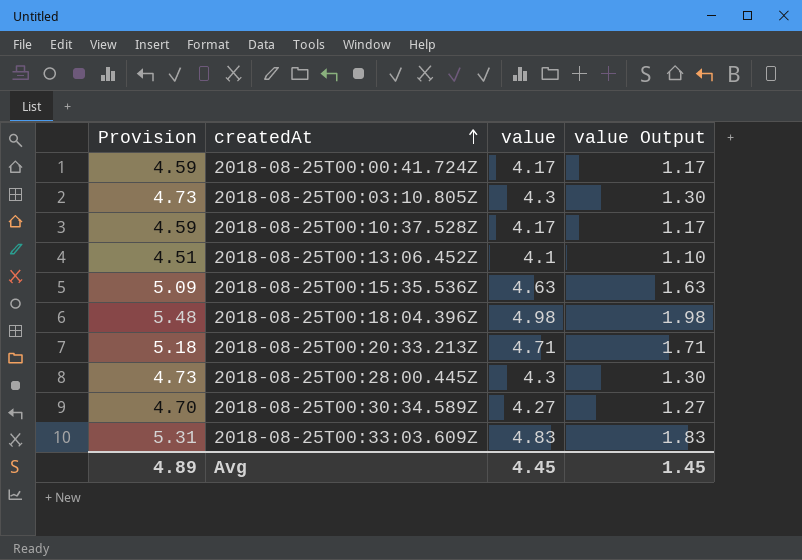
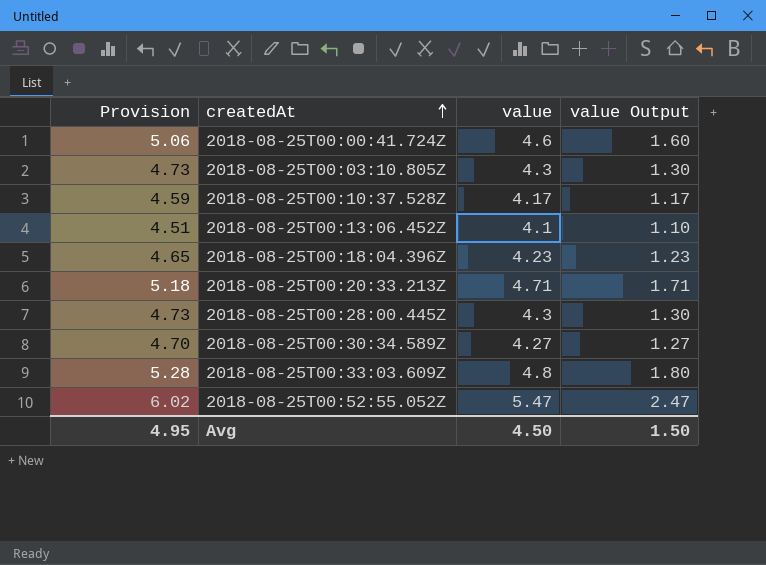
row 2018-08-25T00:15:35.536Z: 5.09 | 4.63 | 1.63 -> none
2018-08-25T00:00:41.724Z | Provision: 4.59 -> 5.06
2018-08-25T00:00:41.724Z | value: 4.17 -> 4.6
2018-08-25T00:00:41.724Z | value Output: 1.17 -> 1.60
2018-08-25T00:18:04.396Z | Provision: 5.48 -> 4.65
2018-08-25T00:18:04.396Z | value: 4.98 -> 4.23
2018-08-25T00:18:04.396Z | value Output: 1.98 -> 1.23
2018-08-25T00:33:03.609Z | Provision: 5.31 -> 5.28
2018-08-25T00:33:03.609Z | value: 4.83 -> 4.8
2018-08-25T00:33:03.609Z | value Output: 1.83 -> 1.80
row 2018-08-25T00:52:55.052Z: none -> 6.02 | 5.47 | 2.47
Avg | Provision: 4.89 -> 4.95
Avg | value: 4.45 -> 4.50
Avg | value Output: 1.45 -> 1.50

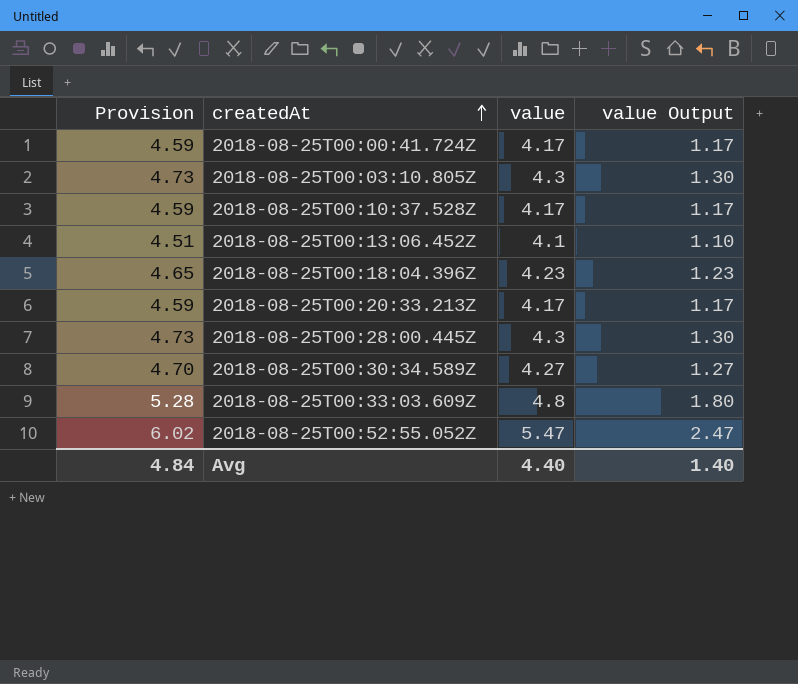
2018-08-25T00:00:41.724Z | Provision: 5.06 -> 4.59
2018-08-25T00:00:41.724Z | value: 4.6 -> 4.17
2018-08-25T00:00:41.724Z | value Output: 1.60 -> 1.17
2018-08-25T00:20:33.213Z | Provision: 5.18 -> 4.59
2018-08-25T00:20:33.213Z | value: 4.71 -> 4.17
2018-08-25T00:20:33.213Z | value Output: 1.71 -> 1.17
Avg | Provision: 4.95 -> 4.84
Avg | value: 4.50 -> 4.40
Avg | value Output: 1.50 -> 1.40

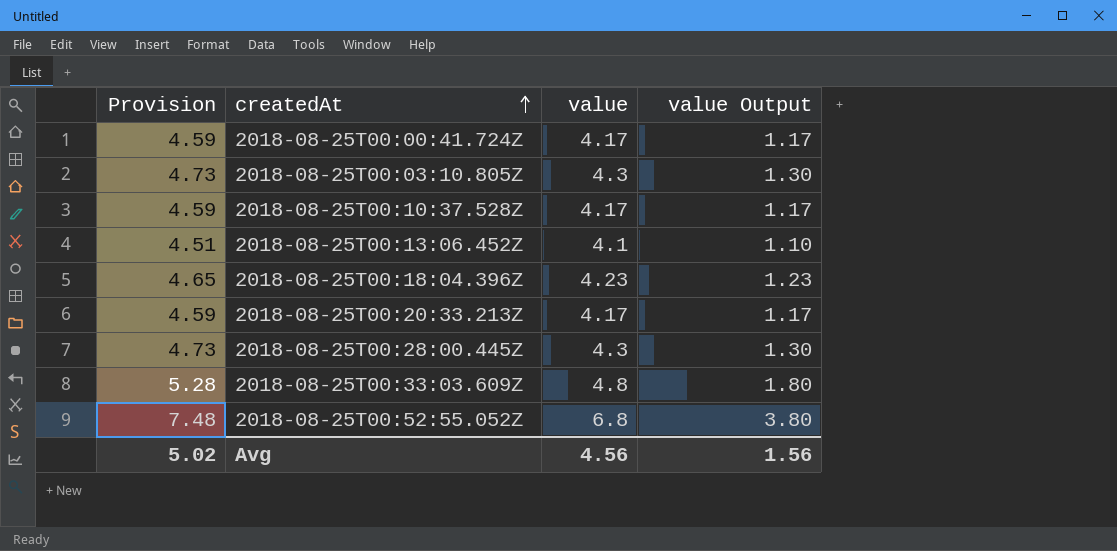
row 2018-08-25T00:30:34.589Z: 4.70 | 4.27 | 1.27 -> none
2018-08-25T00:52:55.052Z | Provision: 6.02 -> 7.48
2018-08-25T00:52:55.052Z | value: 5.47 -> 6.8
2018-08-25T00:52:55.052Z | value Output: 2.47 -> 3.80
Avg | Provision: 4.84 -> 5.02
Avg | value: 4.40 -> 4.56
Avg | value Output: 1.40 -> 1.56

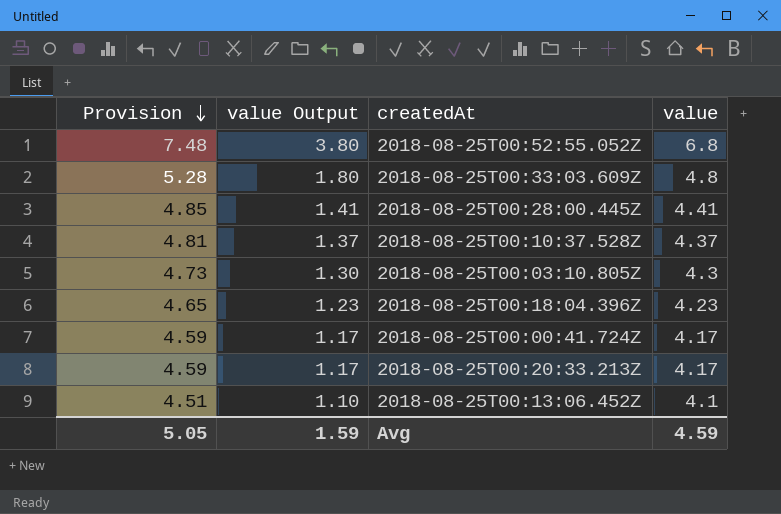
row order: createdAt ascending -> Provision descending
column value Output | position: 4 -> 2
2018-08-25T00:28:00.445Z | Provision: 4.73 -> 4.85
2018-08-25T00:28:00.445Z | value Output: 1.30 -> 1.41
2018-08-25T00:28:00.445Z | value: 4.3 -> 4.41
2018-08-25T00:10:37.528Z | Provision: 4.59 -> 4.81
2018-08-25T00:10:37.528Z | value Output: 1.17 -> 1.37
2018-08-25T00:10:37.528Z | value: 4.17 -> 4.37
Avg | Provision: 5.02 -> 5.05
Avg | value Output: 1.56 -> 1.59
Avg | value: 4.56 -> 4.59

